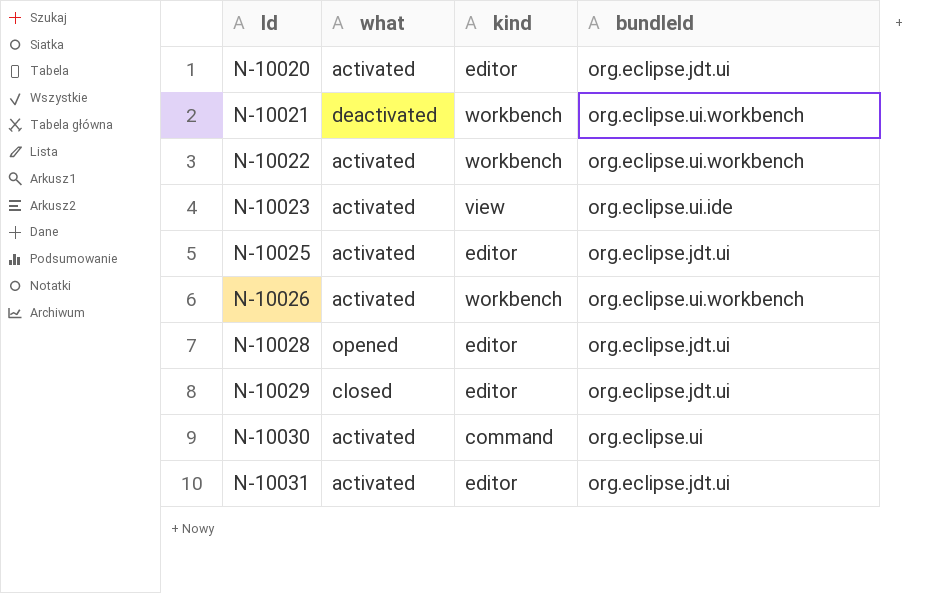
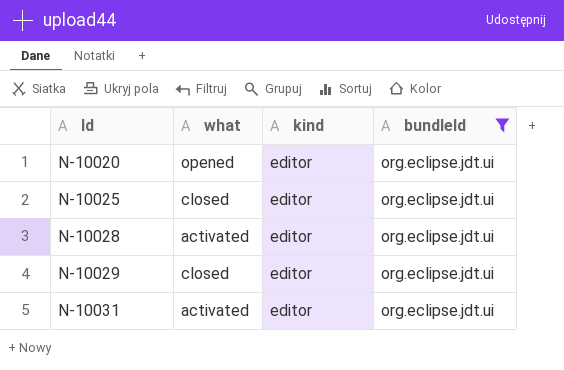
filter: none -> bundleId = org.eclipse.jdt.ui
N-10020 | what: activated -> opened
N-10025 | what: activated -> closed
N-10028 | what: opened -> activated

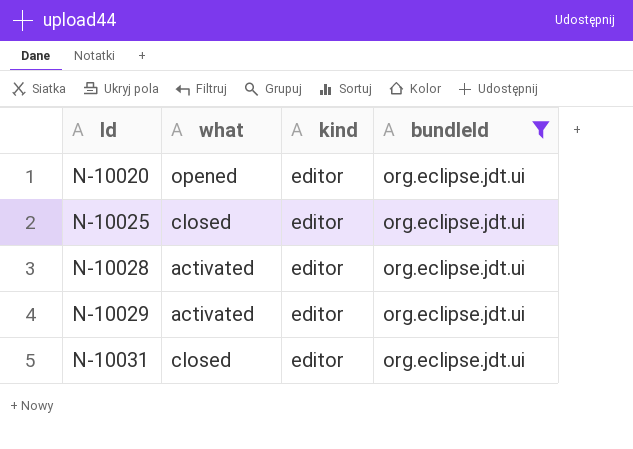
N-10029 | what: closed -> activated
N-10031 | what: activated -> closed

